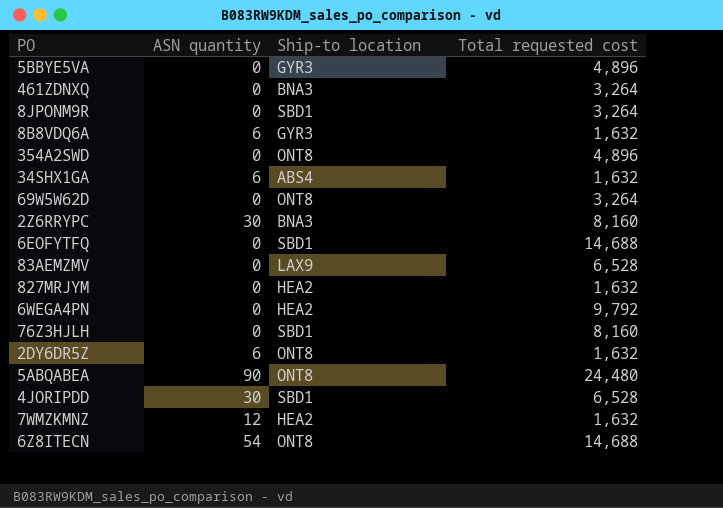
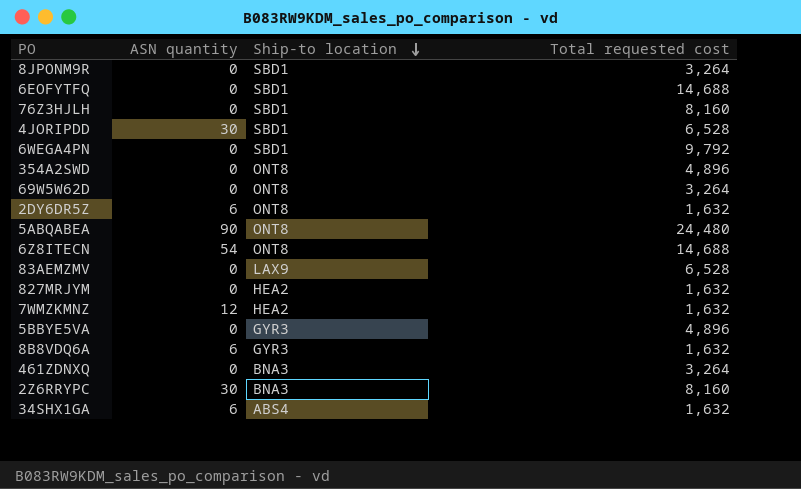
row order: none -> Ship-to location descending
6WEGA4PN | Ship-to location: HEA2 -> SBD1

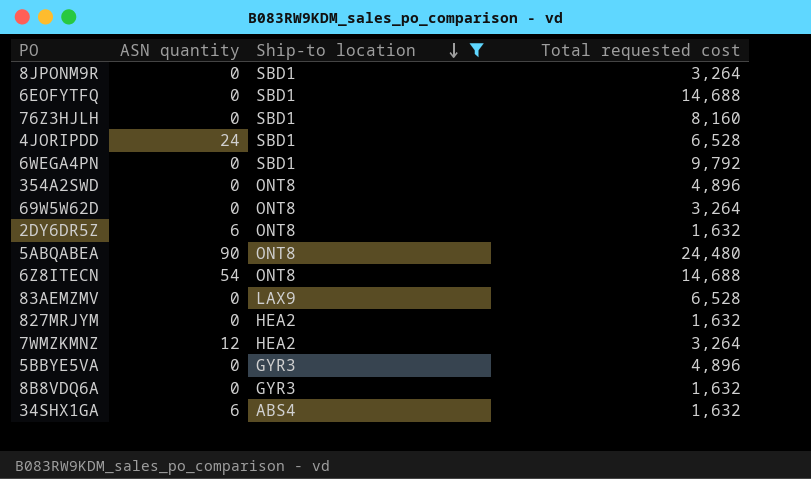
filter: none -> Ship-to location != BNA3
4JORIPDD | ASN quantity: 30 -> 24
7WMZKMNZ | Total requested cost: 1,632 -> 3,264
8B8VDQ6A | ASN quantity: 6 -> 0

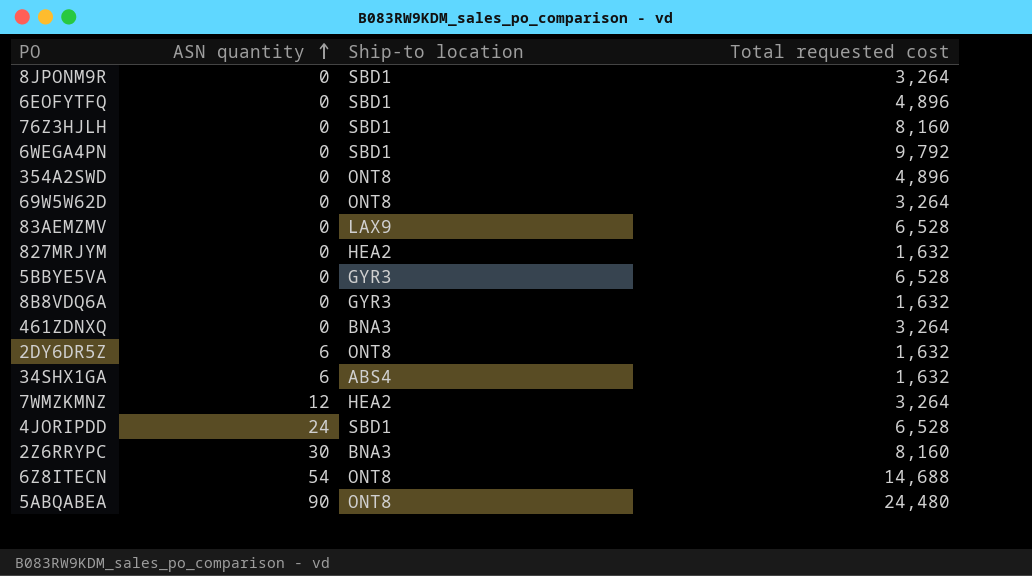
filter: Ship-to location != BNA3 -> none
row order: Ship-to location descending -> ASN quantity ascending
6EOFYTFQ | Total requested cost: 14,688 -> 4,896
5BBYE5VA | Total requested cost: 4,896 -> 6,528

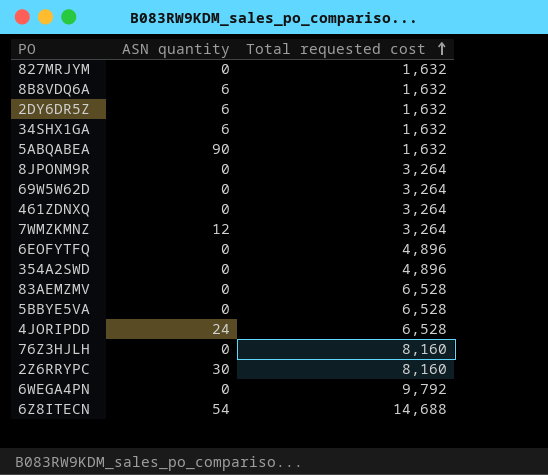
row order: ASN quantity ascending -> Total requested cost ascending
column Ship-to location | position: 3 -> none
8B8VDQ6A | ASN quantity: 0 -> 6
5ABQABEA | Total requested cost: 24,480 -> 1,632

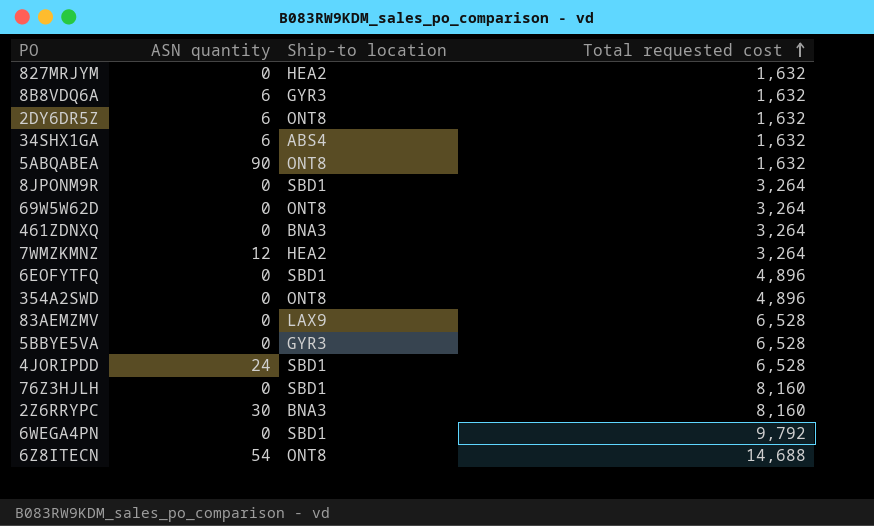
column Ship-to location | position: none -> 3

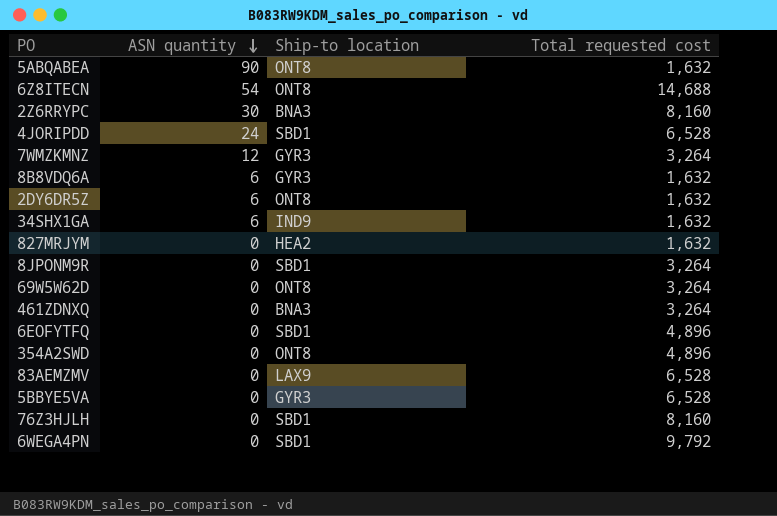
row order: Total requested cost ascending -> ASN quantity descending
7WMZKMNZ | Ship-to location: HEA2 -> GYR3
34SHX1GA | Ship-to location: ABS4 -> IND9

